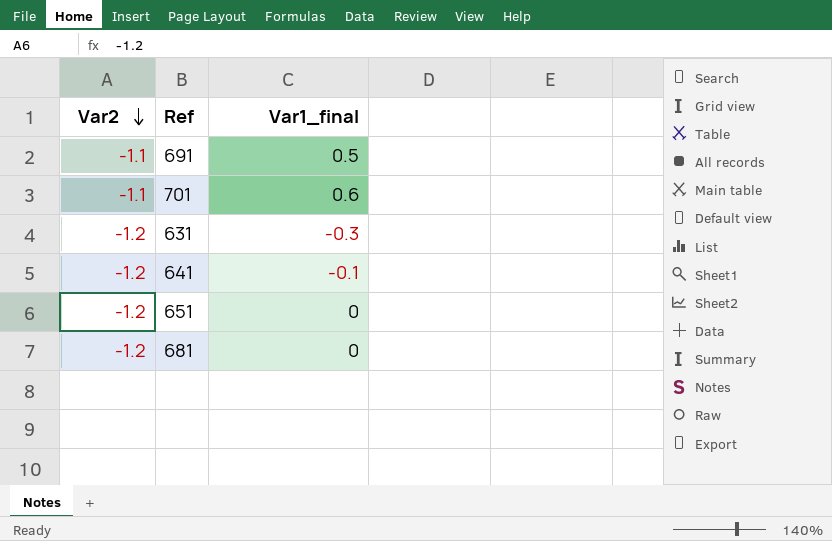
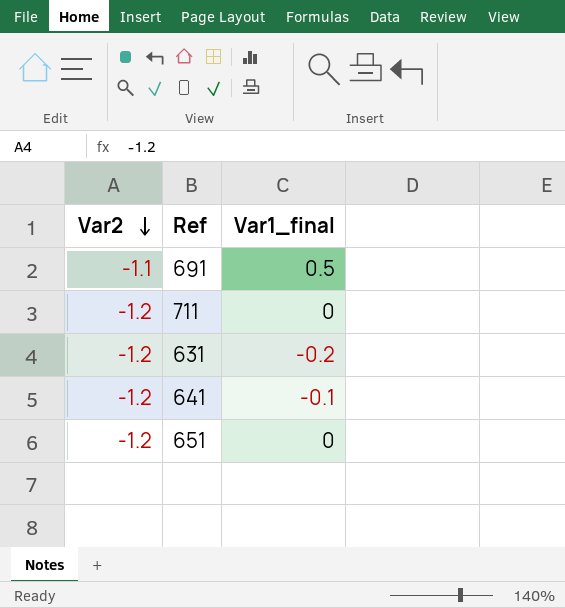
row 701: -1.1 | 0.6 -> none
row 681: -1.2 | 0 -> none
row 711: none -> -1.2 | 0
631 | Var1_final: -0.3 -> -0.2

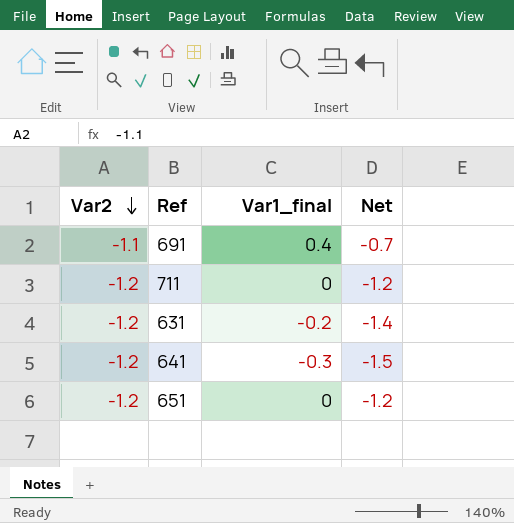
column Net | formula: none -> [Var2] + [Var1_final]
691 | Var1_final: 0.5 -> 0.4
641 | Var1_final: -0.1 -> -0.3

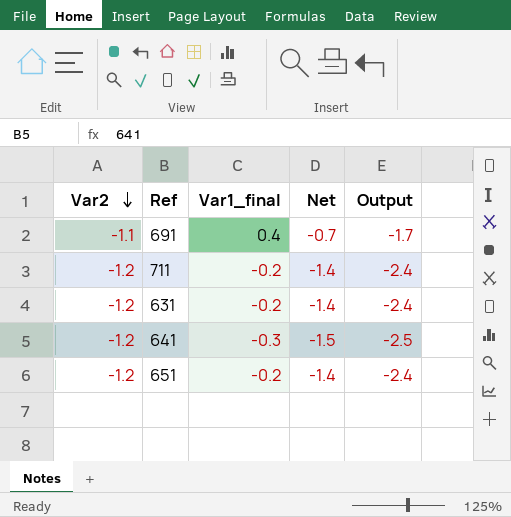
column Output | formula: none -> [Net] - 1
711 | Var1_final: 0 -> -0.2
711 | Net: -1.2 -> -1.4
651 | Var1_final: 0 -> -0.2
651 | Net: -1.2 -> -1.4

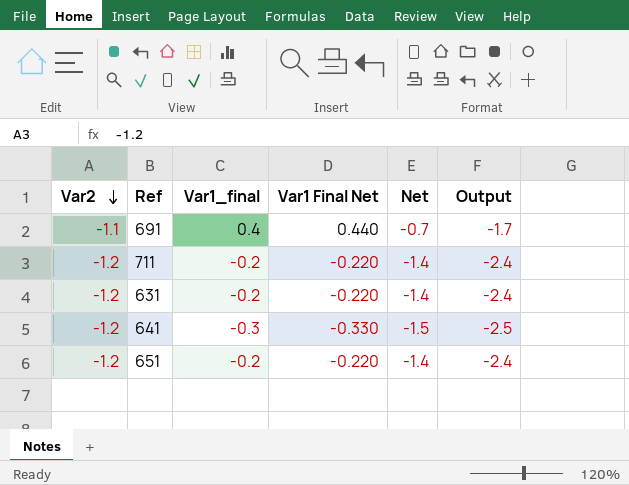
column Var1 Final Net | formula: none -> [Var1_final] * 1.1

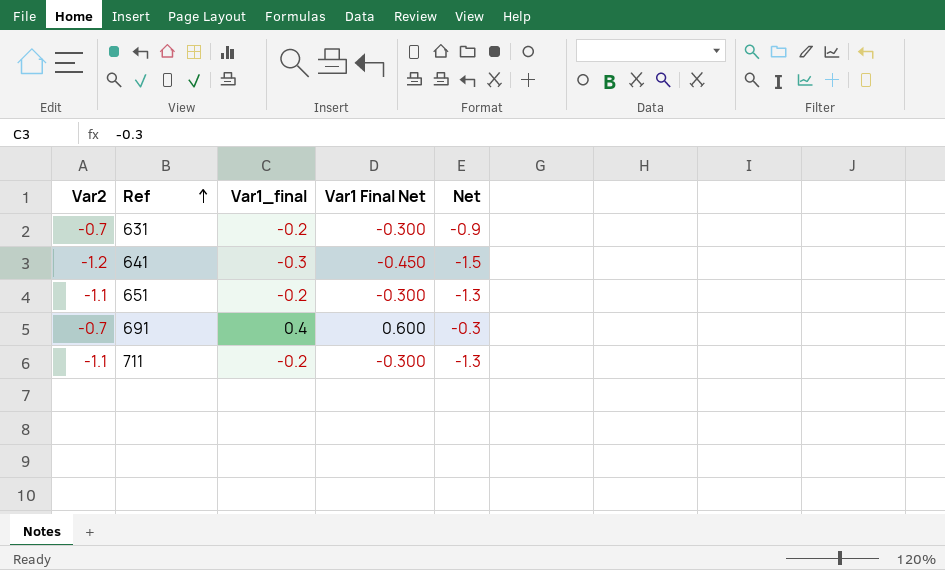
row order: Var2 descending -> Ref ascending
column Output | formula: [Net] - 1 -> none
column Var1 Final Net | formula: [Var1_final] * 1.1 -> [Var1_final] * 1.5
631 | Var2: -1.2 -> -0.7
631 | Net: -1.4 -> -0.9
651 | Var2: -1.2 -> -1.1
651 | Net: -1.4 -> -1.3
691 | Var2: -1.1 -> -0.7
691 | Net: -0.7 -> -0.3
711 | Var2: -1.2 -> -1.1
711 | Net: -1.4 -> -1.3

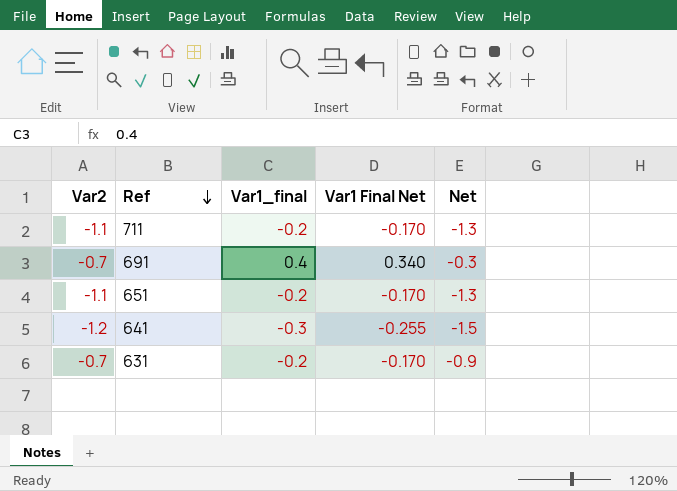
row order: Ref ascending -> Ref descending
column Var1 Final Net | formula: [Var1_final] * 1.5 -> [Var1_final] * 0.85

